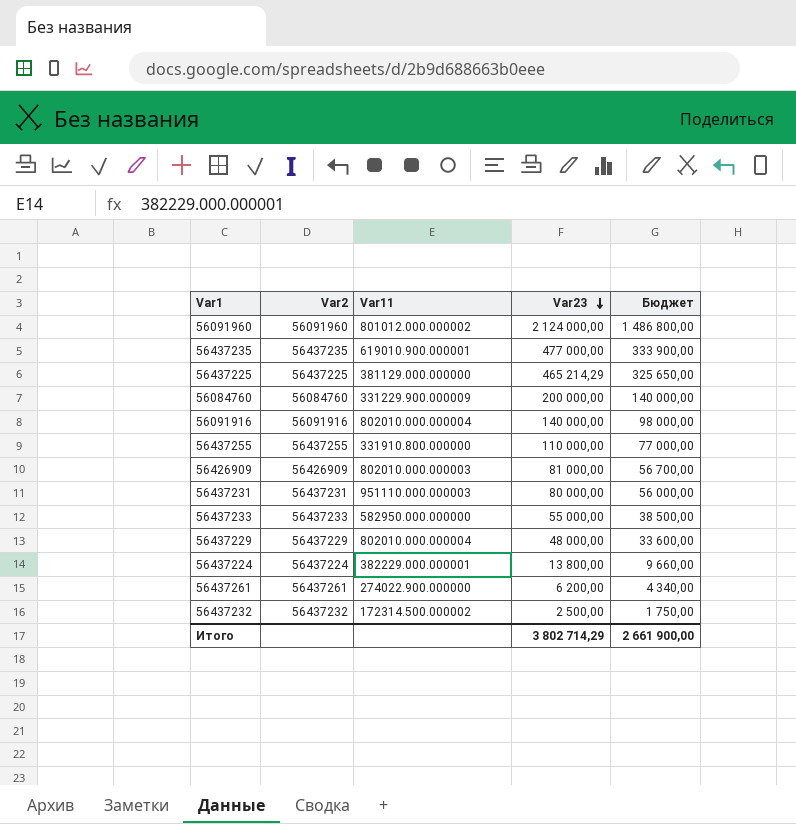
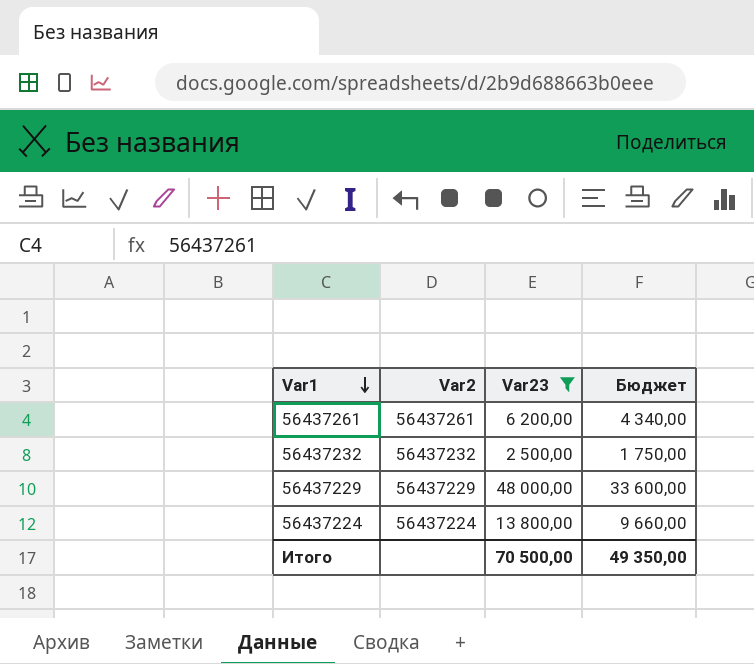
filter: none -> Var23 <= 48 000,00
row order: Var23 descending -> Var1 descending
column Var11 | position: 3 -> none
Итого | Var23: 3 802 714,29 -> 70 500,00
Итого | Бюджет: 2 661 900,00 -> 49 350,00

